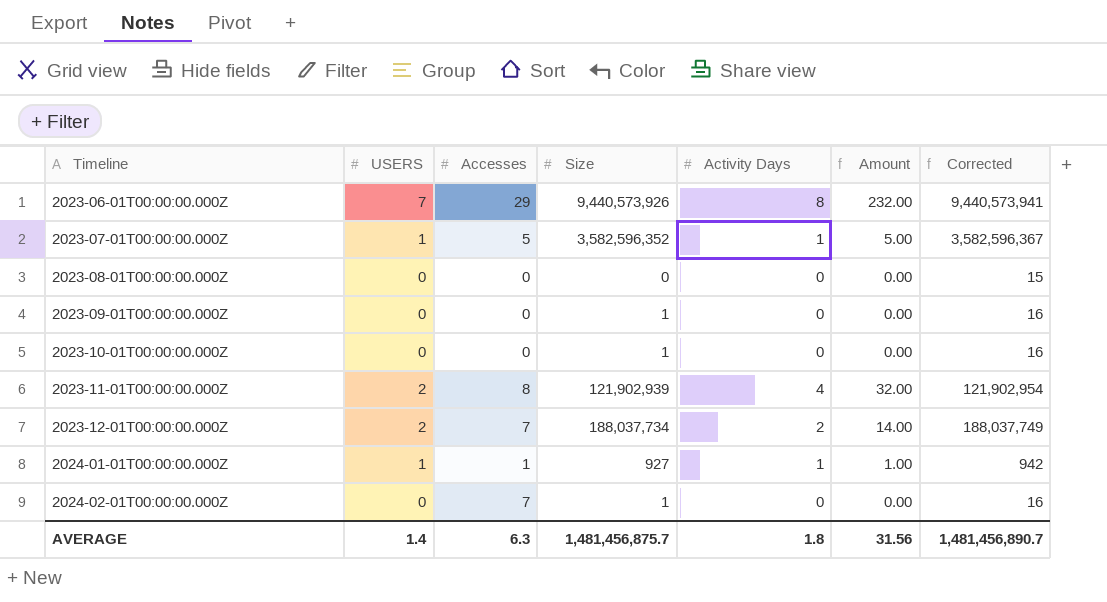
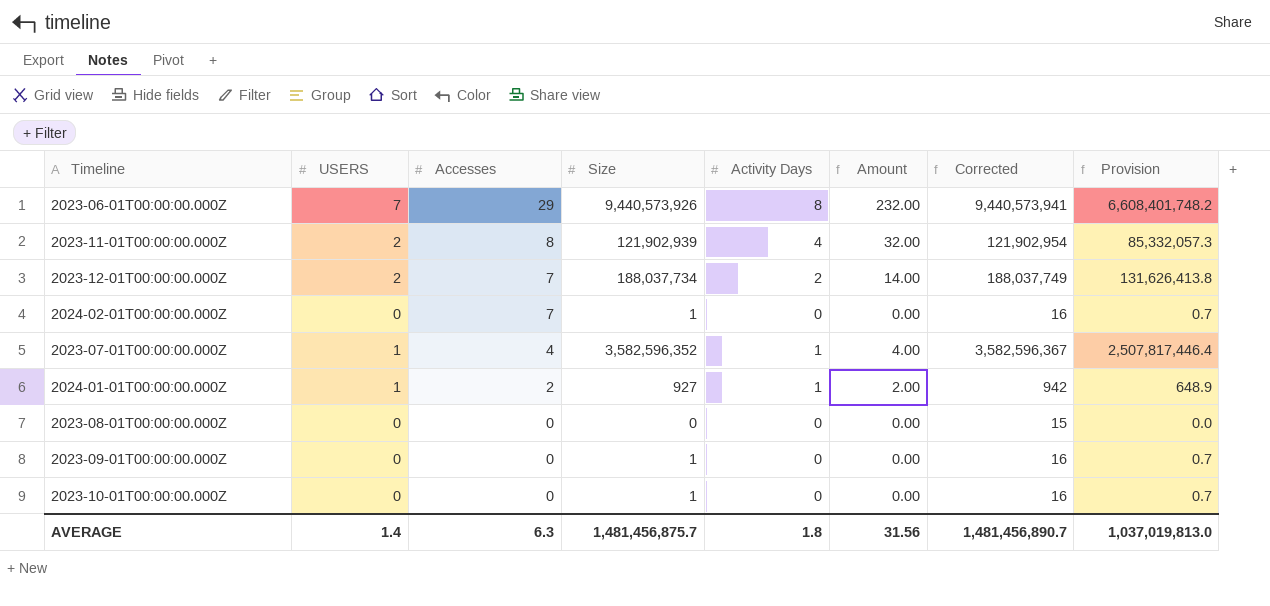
row order: Timeline ascending -> Accesses descending
column Provision | formula: none -> [Size] * 0.7
2023-07-01T00:00:00.000Z | Accesses: 5 -> 4
2023-07-01T00:00:00.000Z | Amount: 5.00 -> 4.00
2024-01-01T00:00:00.000Z | Accesses: 1 -> 2
2024-01-01T00:00:00.000Z | Amount: 1.00 -> 2.00

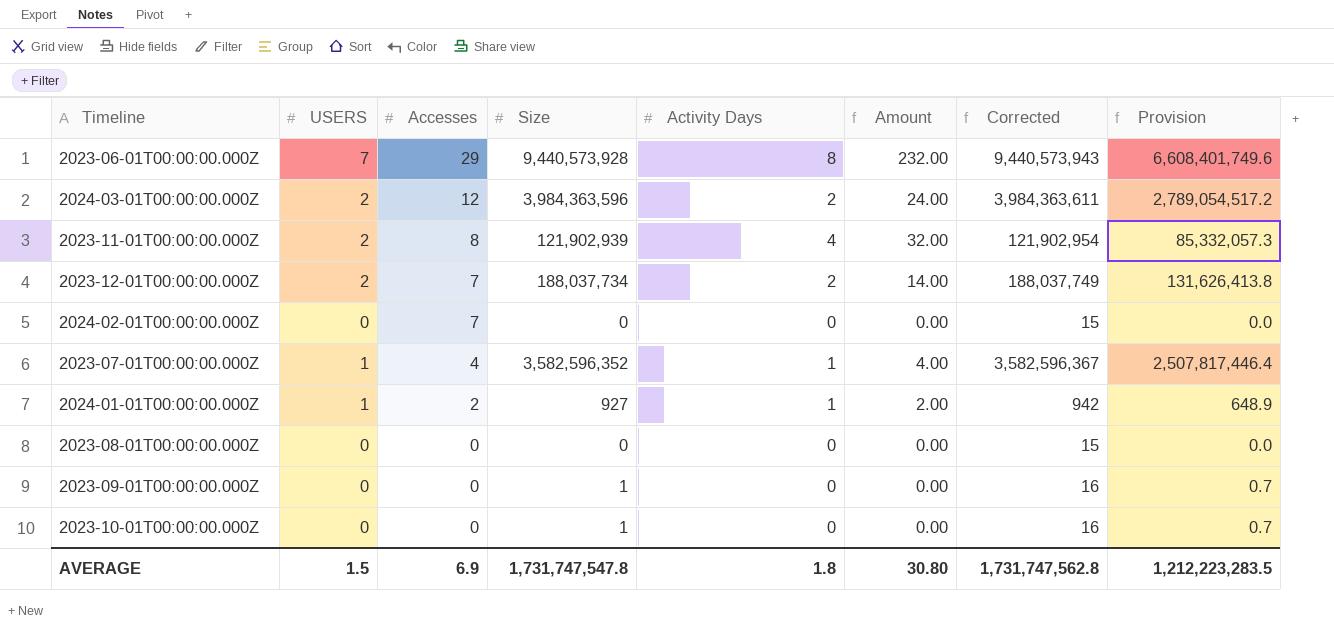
2023-06-01T00:00:00.000Z | Size: 9,440,573,926 -> 9,440,573,928
2023-06-01T00:00:00.000Z | Corrected: 9,440,573,941 -> 9,440,573,943
2023-06-01T00:00:00.000Z | Provision: 6,608,401,748.2 -> 6,608,401,749.6
row 2024-03-01T00:00:00.000Z: none -> 2 | 12 | 3,984,363,596 | 2 | 24.00 | 3,984,363,611 | 2,789,054,517.2
2024-02-01T00:00:00.000Z | Size: 1 -> 0
2024-02-01T00:00:00.000Z | Corrected: 16 -> 15
2024-02-01T00:00:00.000Z | Provision: 0.7 -> 0.0
AVERAGE | USERS: 1.4 -> 1.5
AVERAGE | Accesses: 6.3 -> 6.9
AVERAGE | Size: 1,481,456,875.7 -> 1,731,747,547.8
AVERAGE | Amount: 31.56 -> 30.80
AVERAGE | Corrected: 1,481,456,890.7 -> 1,731,747,562.8
AVERAGE | Provision: 1,037,019,813.0 -> 1,212,223,283.5

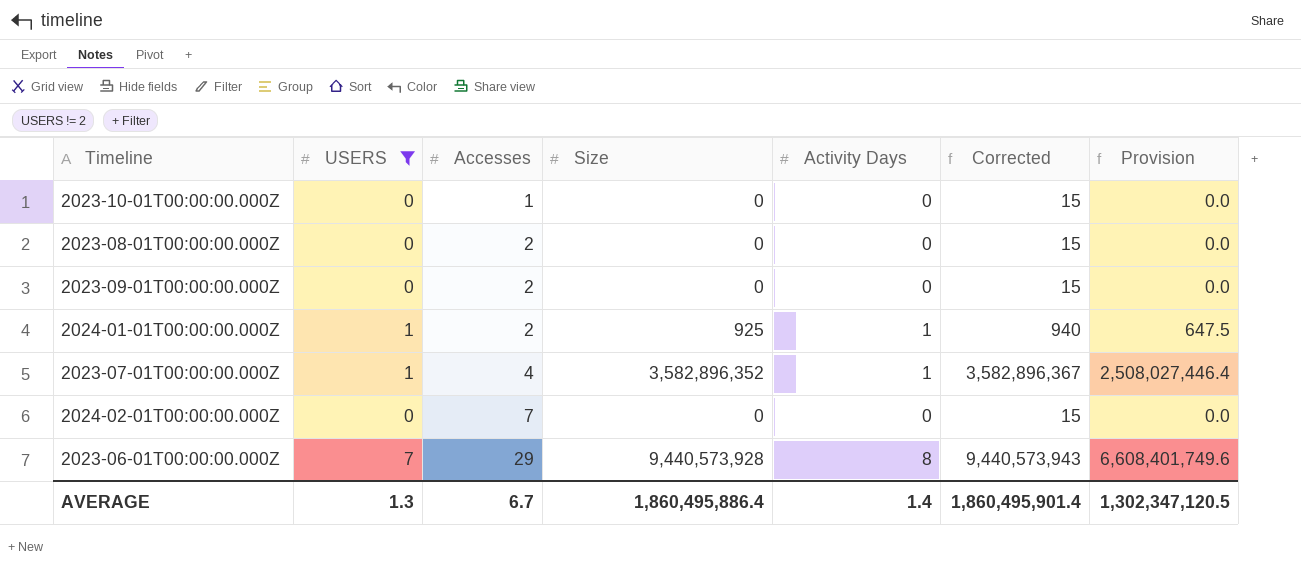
filter: none -> USERS != 2
row order: Accesses descending -> Accesses ascending
column Amount | formula: [Accesses] * [Activity Days] -> none
2023-10-01T00:00:00.000Z | Accesses: 0 -> 1
2023-10-01T00:00:00.000Z | Size: 1 -> 0
2023-10-01T00:00:00.000Z | Corrected: 16 -> 15
2023-10-01T00:00:00.000Z | Provision: 0.7 -> 0.0
2023-08-01T00:00:00.000Z | Accesses: 0 -> 2
2023-09-01T00:00:00.000Z | Accesses: 0 -> 2
2023-09-01T00:00:00.000Z | Size: 1 -> 0
2023-09-01T00:00:00.000Z | Corrected: 16 -> 15
2023-09-01T00:00:00.000Z | Provision: 0.7 -> 0.0
2024-01-01T00:00:00.000Z | Size: 927 -> 925
2024-01-01T00:00:00.000Z | Corrected: 942 -> 940
2024-01-01T00:00:00.000Z | Provision: 648.9 -> 647.5
2023-07-01T00:00:00.000Z | Size: 3,582,596,352 -> 3,582,896,352
2023-07-01T00:00:00.000Z | Corrected: 3,582,596,367 -> 3,582,896,367
2023-07-01T00:00:00.000Z | Provision: 2,507,817,446.4 -> 2,508,027,446.4
AVERAGE | USERS: 1.5 -> 1.3
AVERAGE | Accesses: 6.9 -> 6.7
AVERAGE | Size: 1,731,747,547.8 -> 1,860,495,886.4
AVERAGE | Activity Days: 1.8 -> 1.4
AVERAGE | Corrected: 1,731,747,562.8 -> 1,860,495,901.4
AVERAGE | Provision: 1,212,223,283.5 -> 1,302,347,120.5

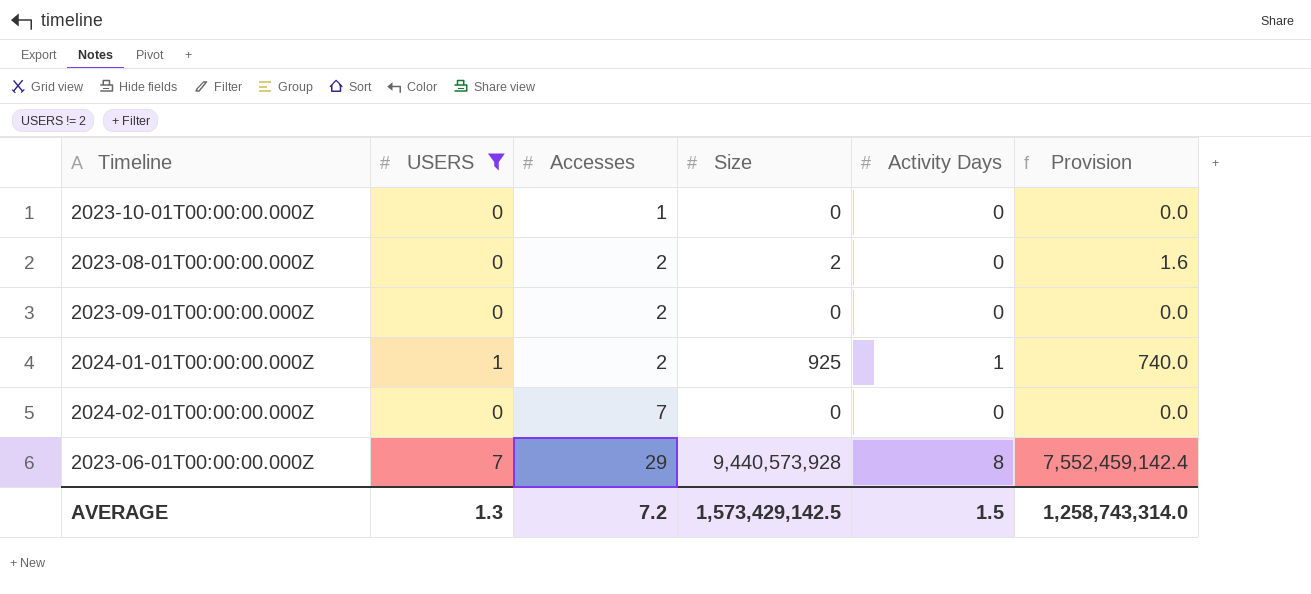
column Corrected | formula: [Size] + 15 -> none
column Provision | formula: [Size] * 0.7 -> [Size] * 0.8
row 2023-07-01T00:00:00.000Z: 1 | 4 | 3,582,896,352 | 1 | 3,582,896,367 | 2,508,027,446.4 -> none
2023-08-01T00:00:00.000Z | Size: 0 -> 2
AVERAGE | Accesses: 6.7 -> 7.2
AVERAGE | Size: 1,860,495,886.4 -> 1,573,429,142.5
AVERAGE | Activity Days: 1.4 -> 1.5
AVERAGE | Provision: 1,302,347,120.5 -> 1,258,743,314.0

